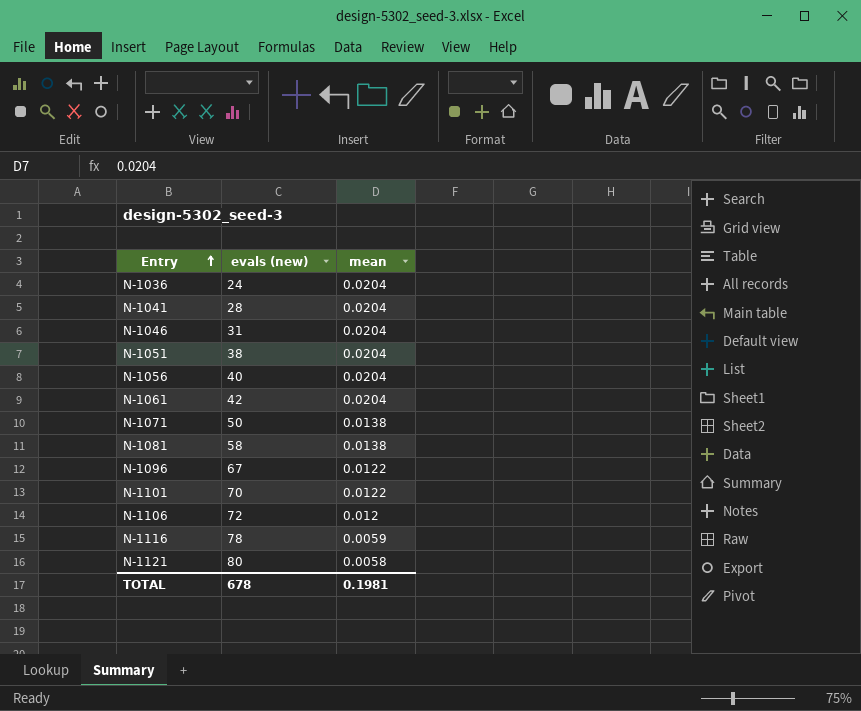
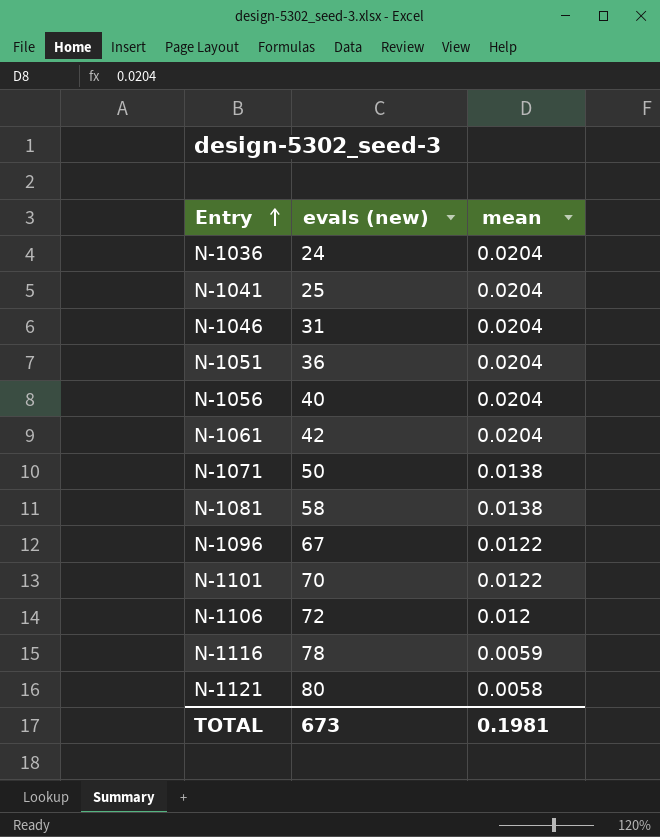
N-1041 | evals (new): 28 -> 25
N-1051 | evals (new): 38 -> 36
TOTAL | evals (new): 678 -> 673

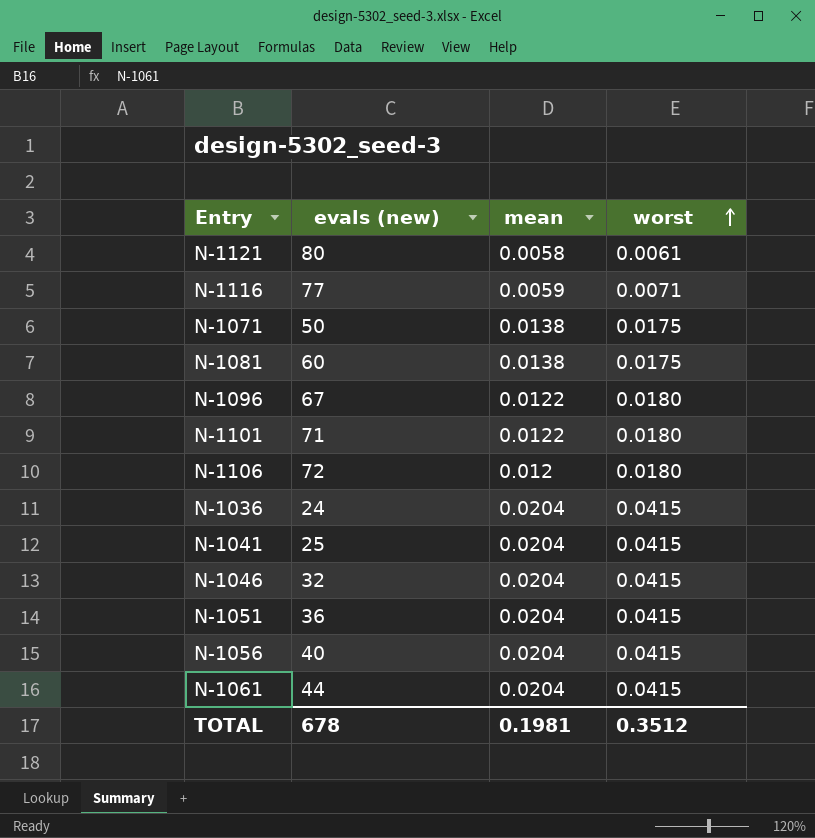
row order: Entry ascending -> worst ascending
column worst | position: none -> 4
N-1116 | evals (new): 78 -> 77
N-1081 | evals (new): 58 -> 60
N-1101 | evals (new): 70 -> 71
N-1046 | evals (new): 31 -> 32
N-1061 | evals (new): 42 -> 44
TOTAL | evals (new): 673 -> 678

